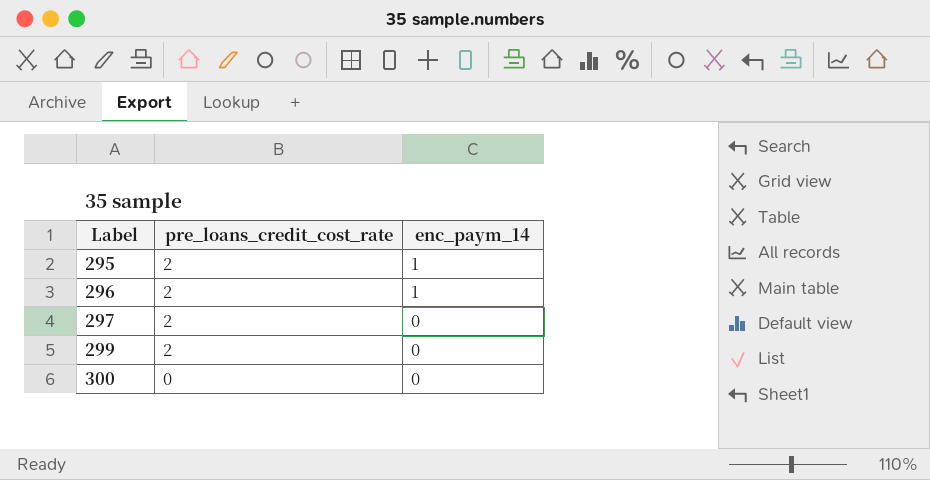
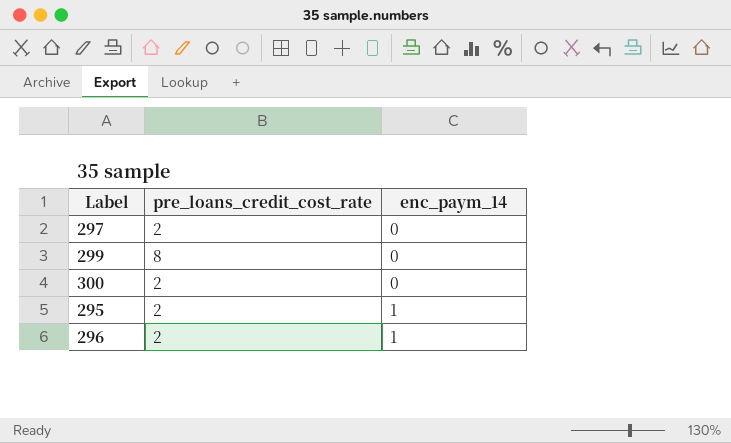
row order: Label ascending -> enc_paym_14 ascending
299 | pre_loans_credit_cost_rate: 2 -> 8
300 | pre_loans_credit_cost_rate: 0 -> 2

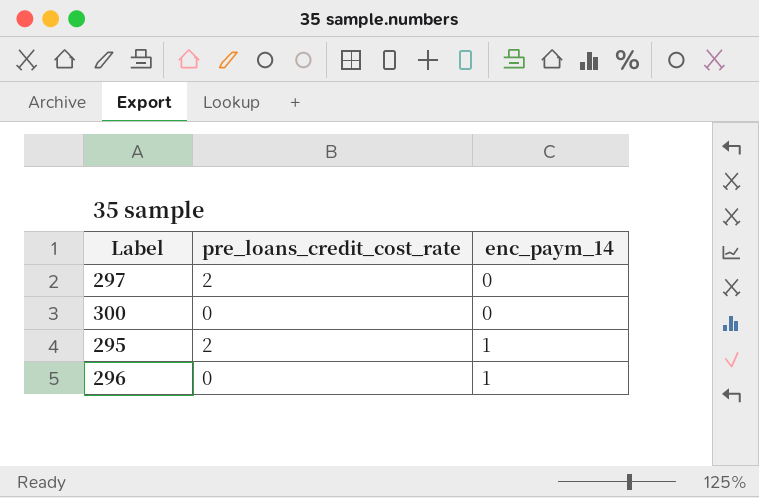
row 299: 8 | 0 -> none
300 | pre_loans_credit_cost_rate: 2 -> 0
296 | pre_loans_credit_cost_rate: 2 -> 0

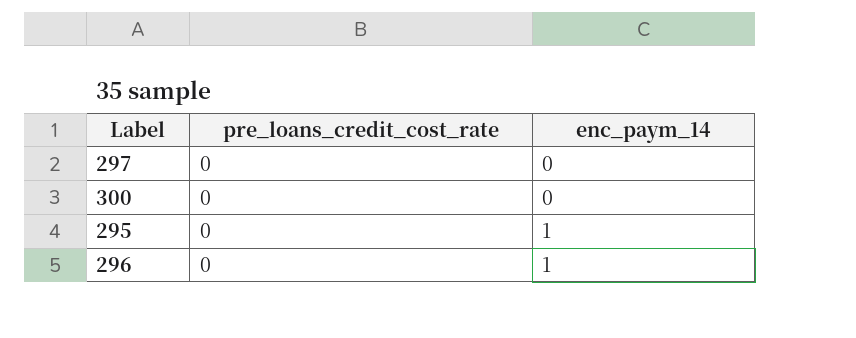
297 | pre_loans_credit_cost_rate: 2 -> 0
295 | pre_loans_credit_cost_rate: 2 -> 0

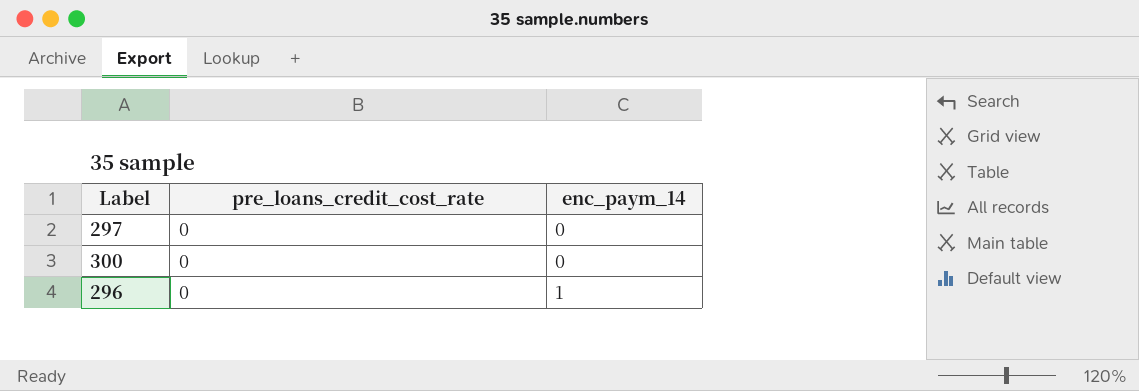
row 295: 0 | 1 -> none

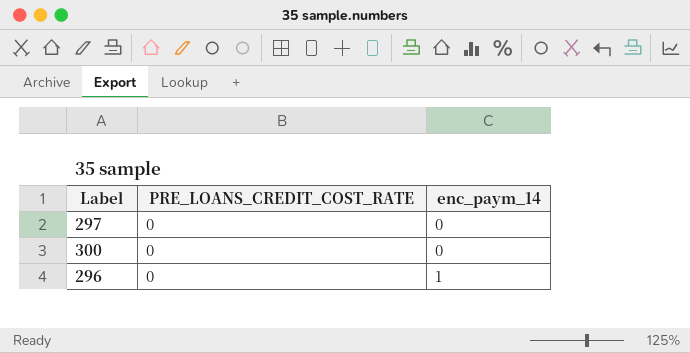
column name: pre_loans_credit_cost_rate -> PRE_LOANS_CREDIT_COST_RATE

